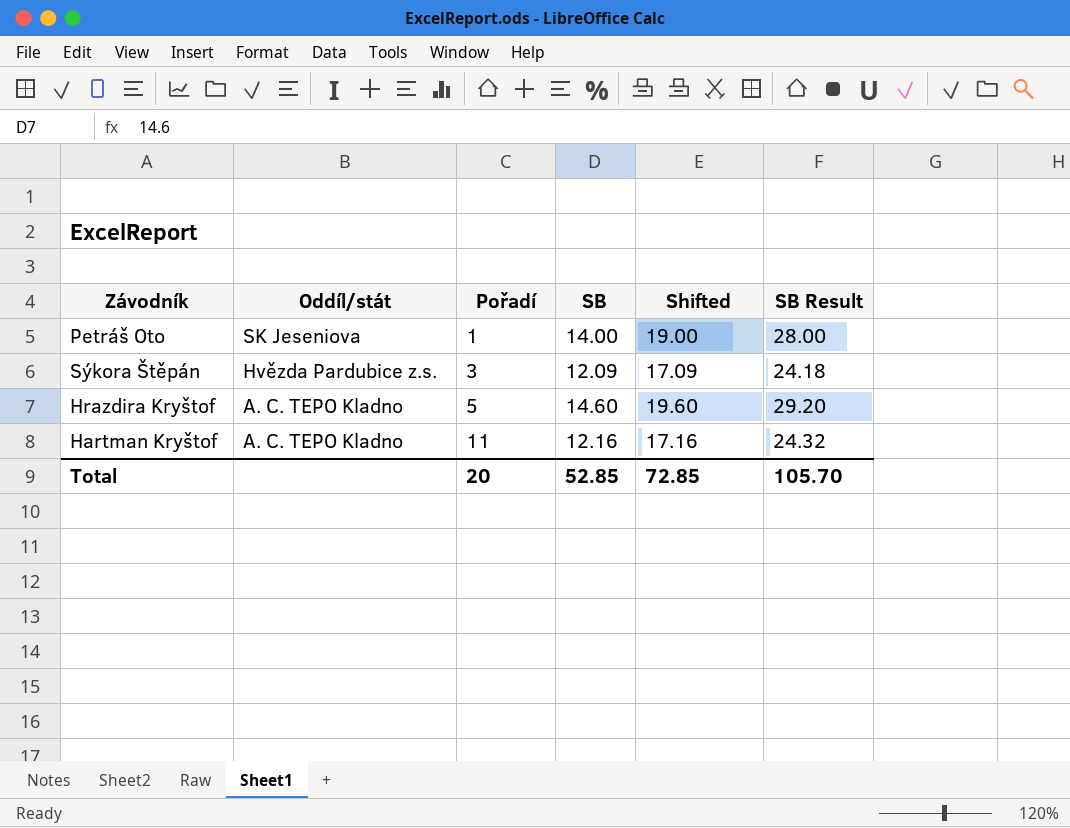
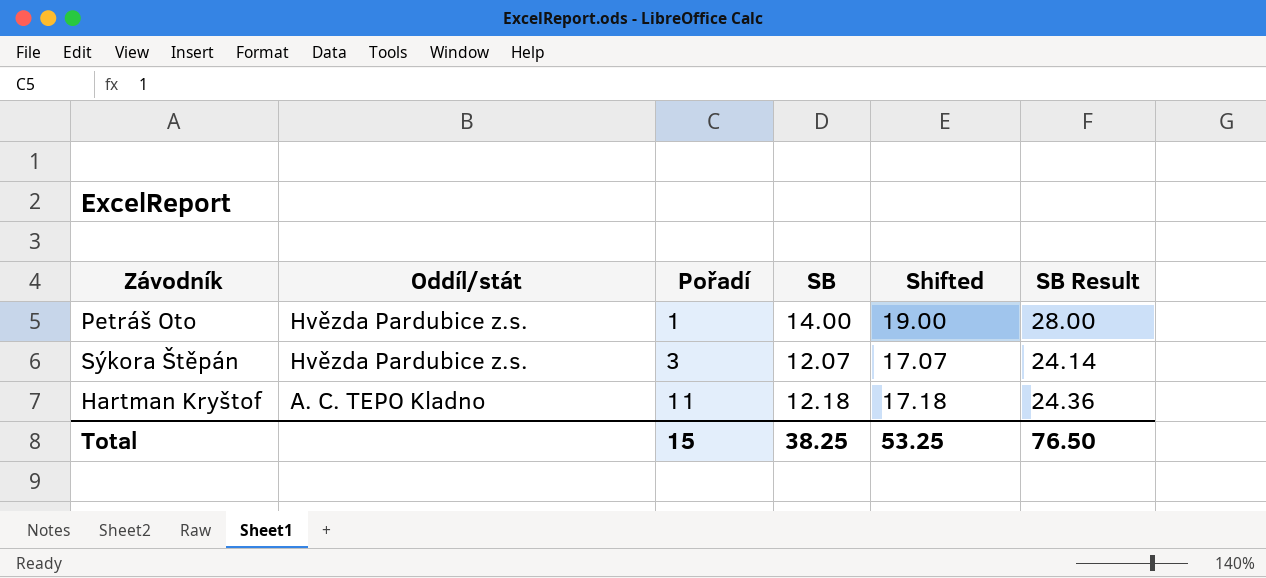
row Hrazdira Kryštof: A. C. TEPO Kladno | 5 | 14.60 | 19.60 | 29.20 -> none
Petráš Oto | Oddíl/stát: SK Jeseniova -> Hvězda Pardubice z.s.
Sýkora Štěpán | SB: 12.09 -> 12.07
Sýkora Štěpán | Shifted: 17.09 -> 17.07
Sýkora Štěpán | SB Result: 24.18 -> 24.14
Hartman Kryštof | SB: 12.16 -> 12.18
Hartman Kryštof | Shifted: 17.16 -> 17.18
Hartman Kryštof | SB Result: 24.32 -> 24.36
Total | Pořadí: 20 -> 15
Total | SB: 52.85 -> 38.25
Total | Shifted: 72.85 -> 53.25
Total | SB Result: 105.70 -> 76.50

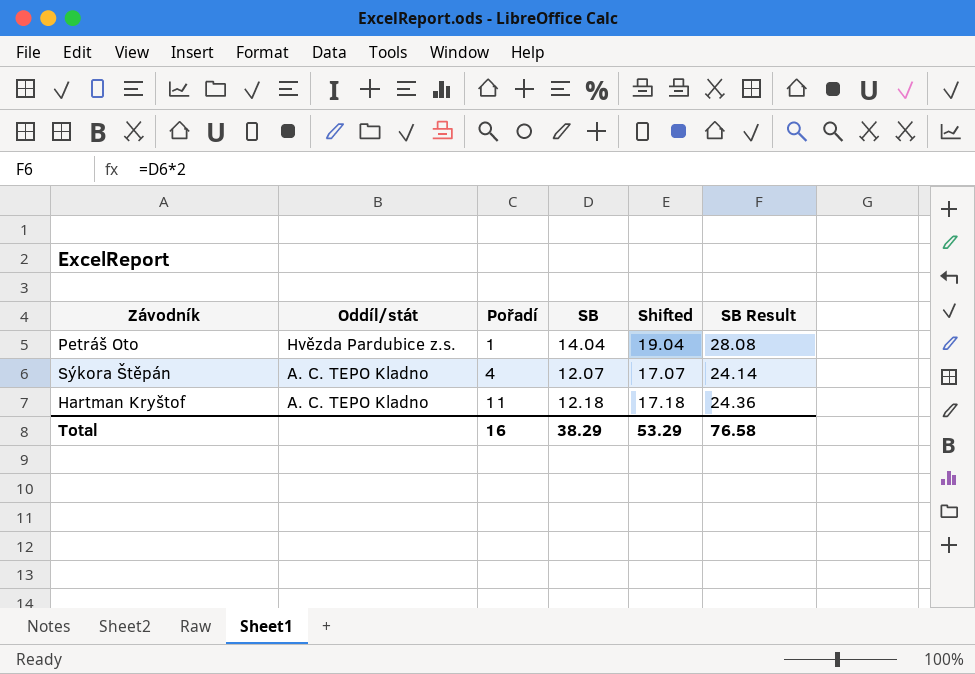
Petráš Oto | SB: 14.00 -> 14.04
Petráš Oto | Shifted: 19.00 -> 19.04
Petráš Oto | SB Result: 28.00 -> 28.08
Sýkora Štěpán | Oddíl/stát: Hvězda Pardubice z.s. -> A. C. TEPO Kladno
Sýkora Štěpán | Pořadí: 3 -> 4
Total | Pořadí: 15 -> 16
Total | SB: 38.25 -> 38.29
Total | Shifted: 53.25 -> 53.29
Total | SB Result: 76.50 -> 76.58

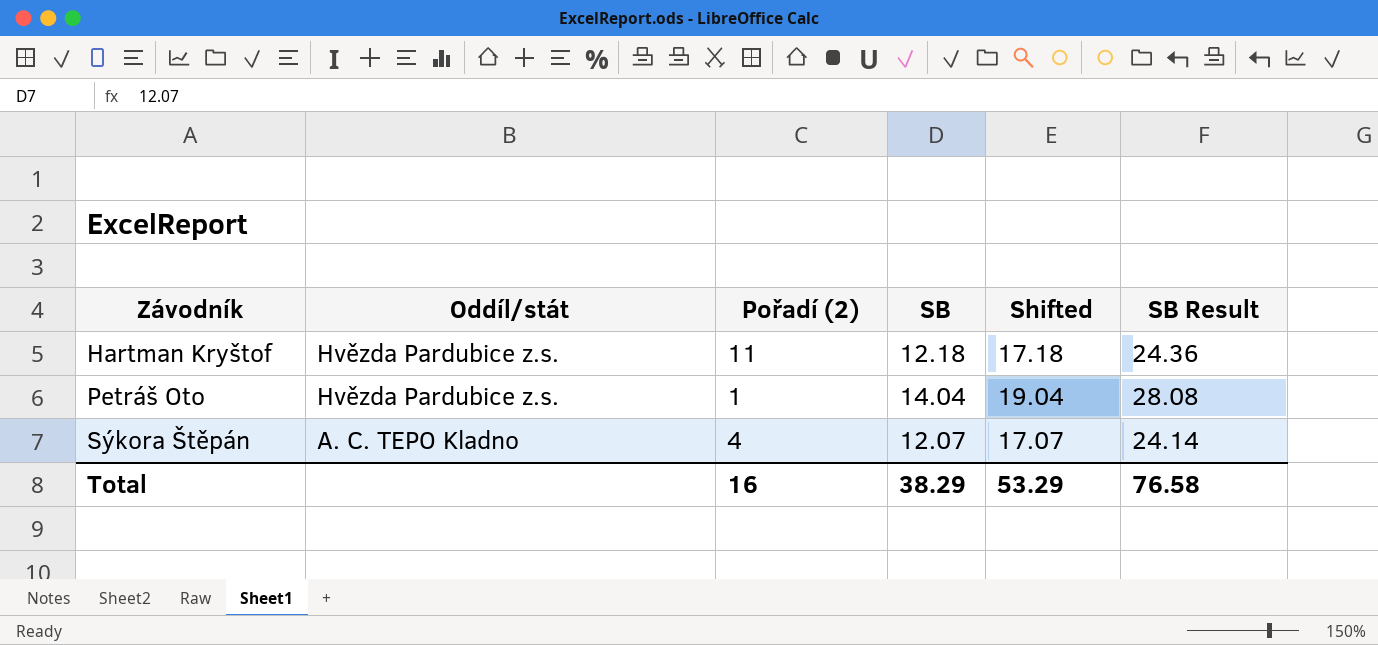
row order: Oddíl/stát descending -> Závodník ascending
column name: Pořadí -> Pořadí (2)
Hartman Kryštof | Oddíl/stát: A. C. TEPO Kladno -> Hvězda Pardubice z.s.

